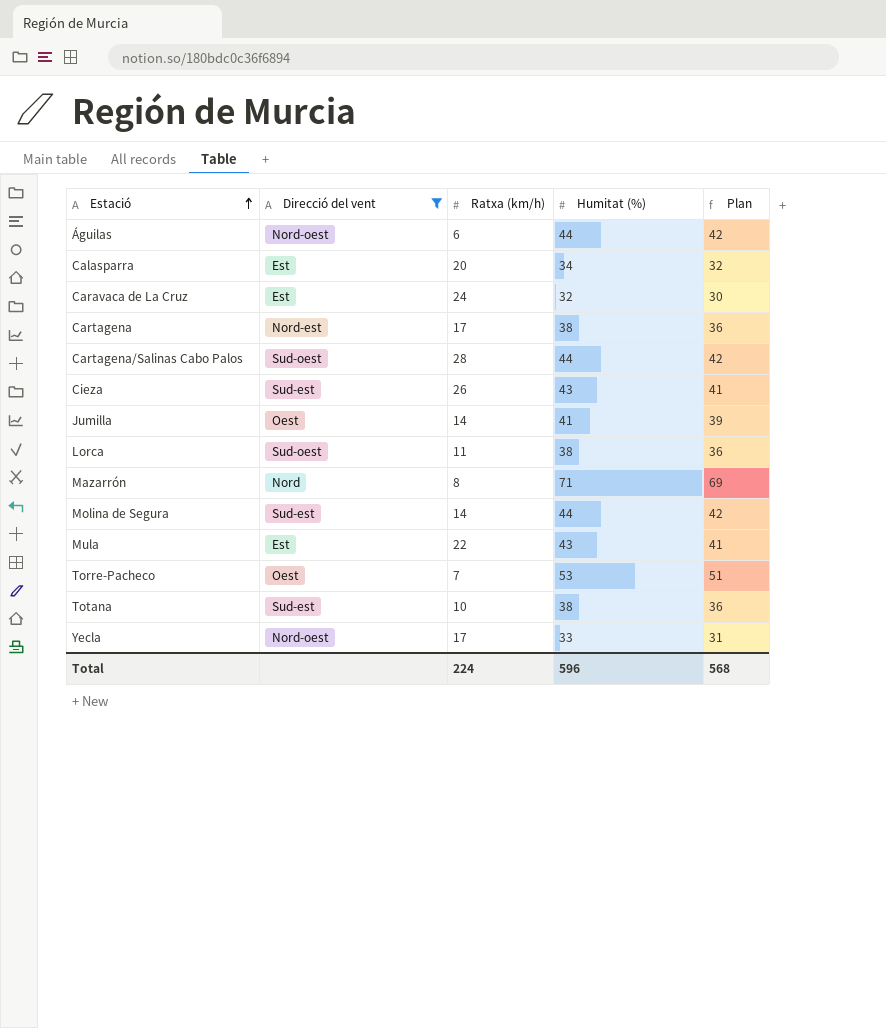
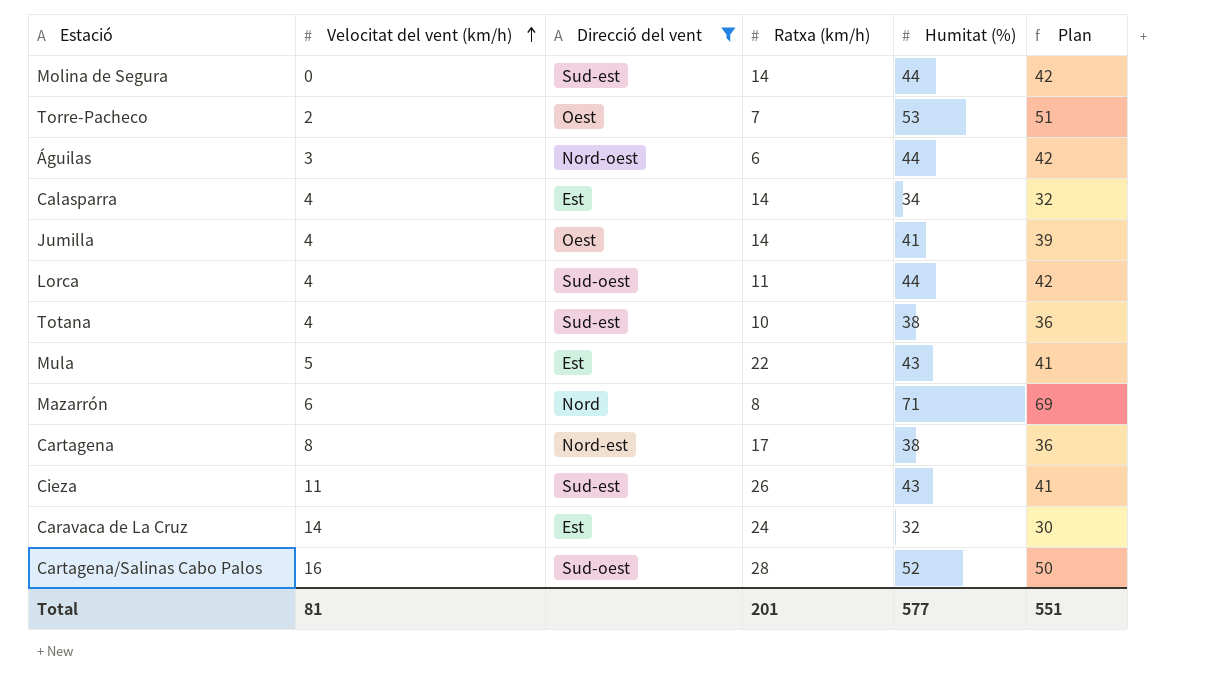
row order: Estació ascending -> Velocitat del vent (km/h) ascending
column Velocitat del vent (km/h) | position: none -> 2
row Yecla: Nord-oest | 17 | 33 | 31 -> none
Calasparra | Ratxa (km/h): 20 -> 14
Lorca | Humitat (%): 38 -> 44
Lorca | Plan: 36 -> 42
Cartagena/Salinas Cabo Palos | Humitat (%): 44 -> 52
Cartagena/Salinas Cabo Palos | Plan: 42 -> 50
Total | Ratxa (km/h): 224 -> 201
Total | Humitat (%): 596 -> 577
Total | Plan: 568 -> 551

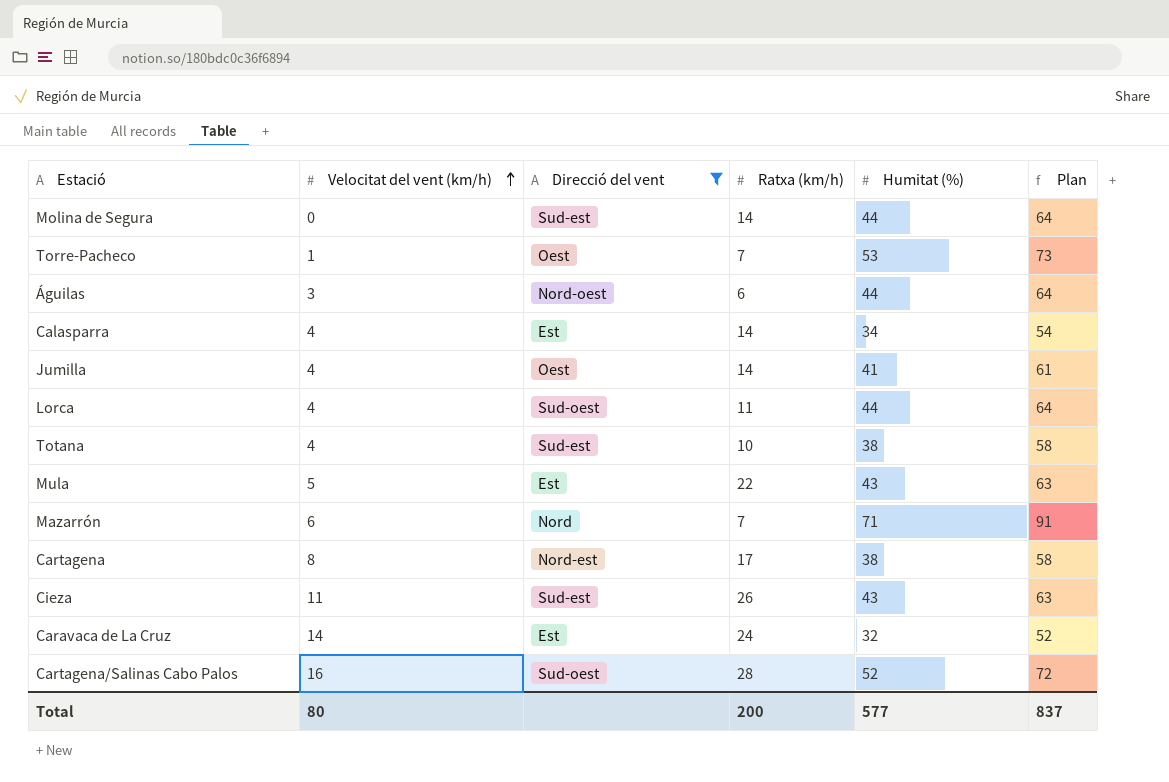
column Plan | formula: [Humitat (%)] - 2 -> [Humitat (%)] + 20
Torre-Pacheco | Velocitat del vent (km/h): 2 -> 1
Mazarrón | Ratxa (km/h): 8 -> 7
Total | Velocitat del vent (km/h): 81 -> 80
Total | Ratxa (km/h): 201 -> 200
Total | Plan: 551 -> 837

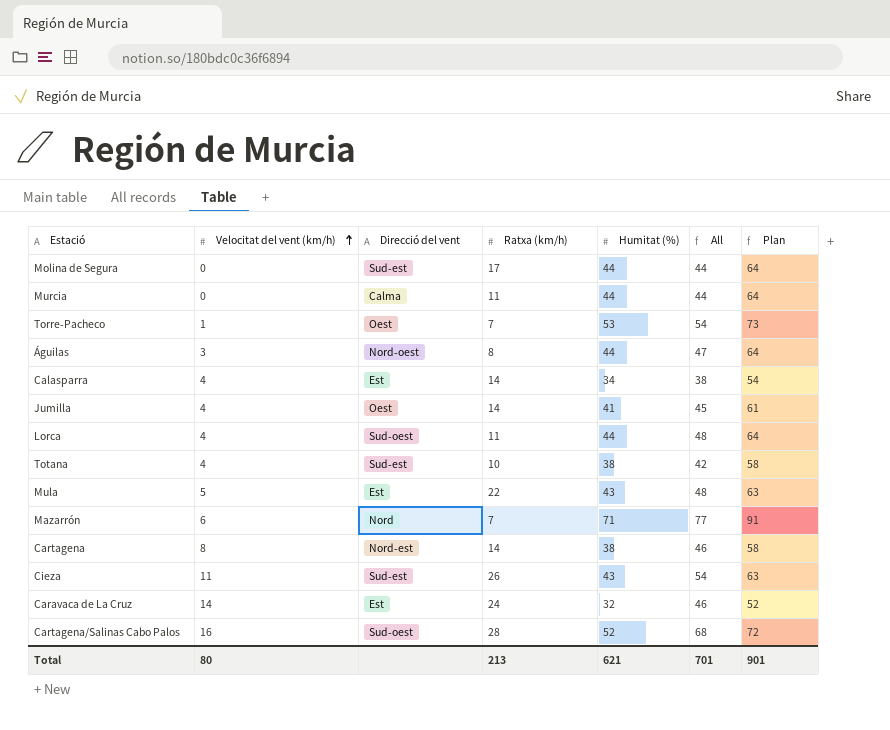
filter: Direcció del vent != Calma -> none
column All | formula: none -> [Velocitat del vent (km/h)] + [Humitat (%)]
Molina de Segura | Ratxa (km/h): 14 -> 17
Águilas | Ratxa (km/h): 6 -> 8
Cartagena | Ratxa (km/h): 17 -> 14
Total | Ratxa (km/h): 200 -> 213
Total | Humitat (%): 577 -> 621
Total | Plan: 837 -> 901

